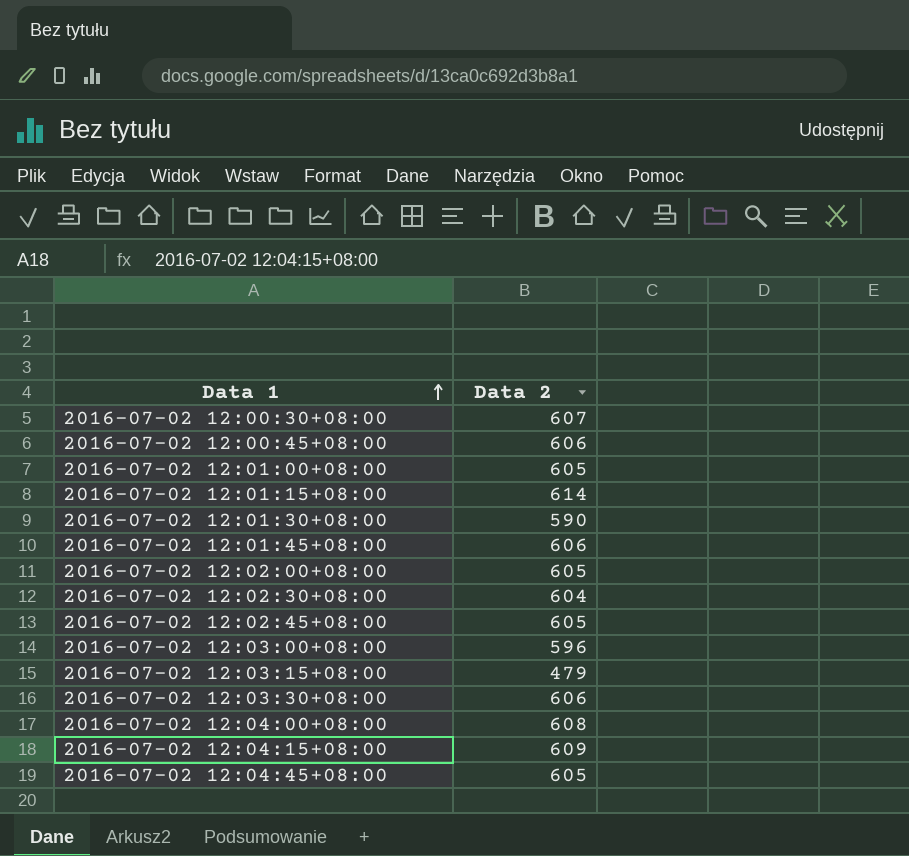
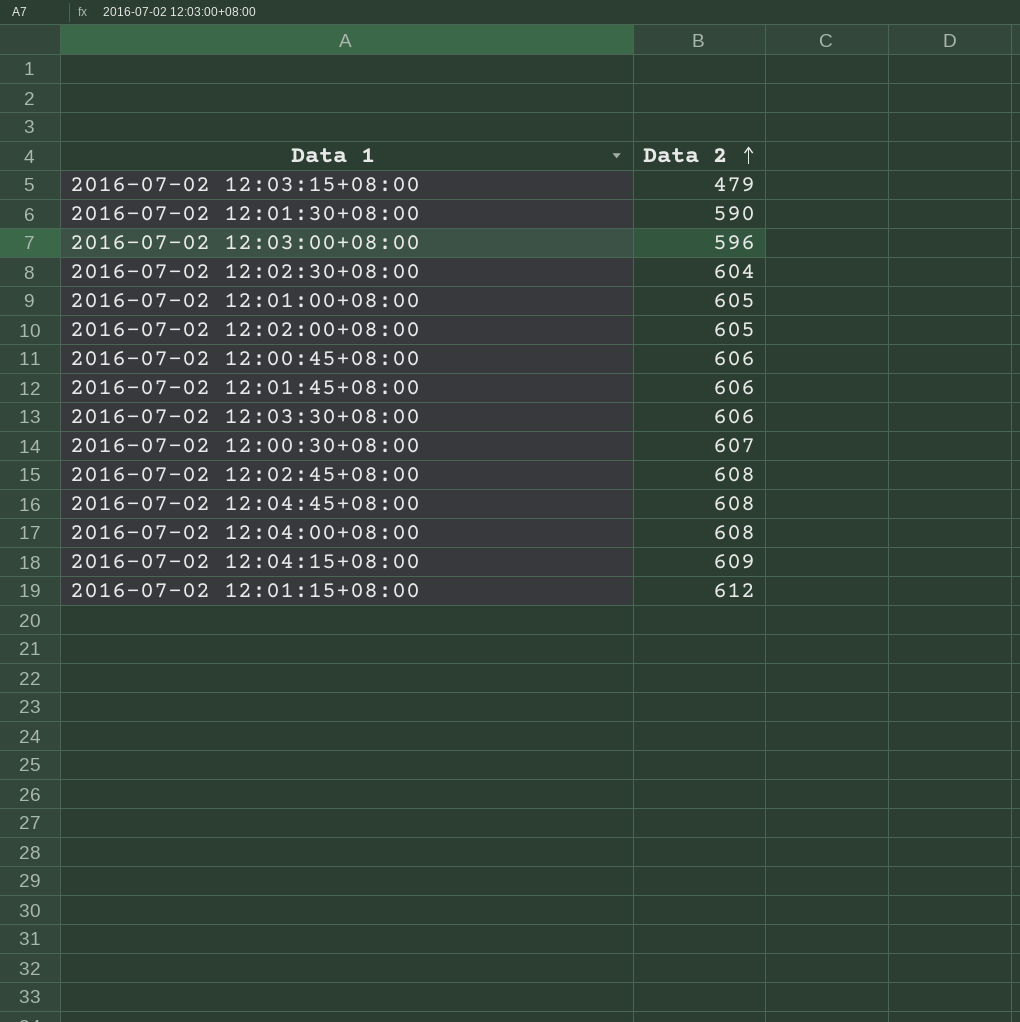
row order: Data 1 ascending -> Data 2 ascending
2016-07-02 12:02:45+08:00 | Data 2: 605 -> 608
2016-07-02 12:04:45+08:00 | Data 2: 605 -> 608
2016-07-02 12:01:15+08:00 | Data 2: 614 -> 612

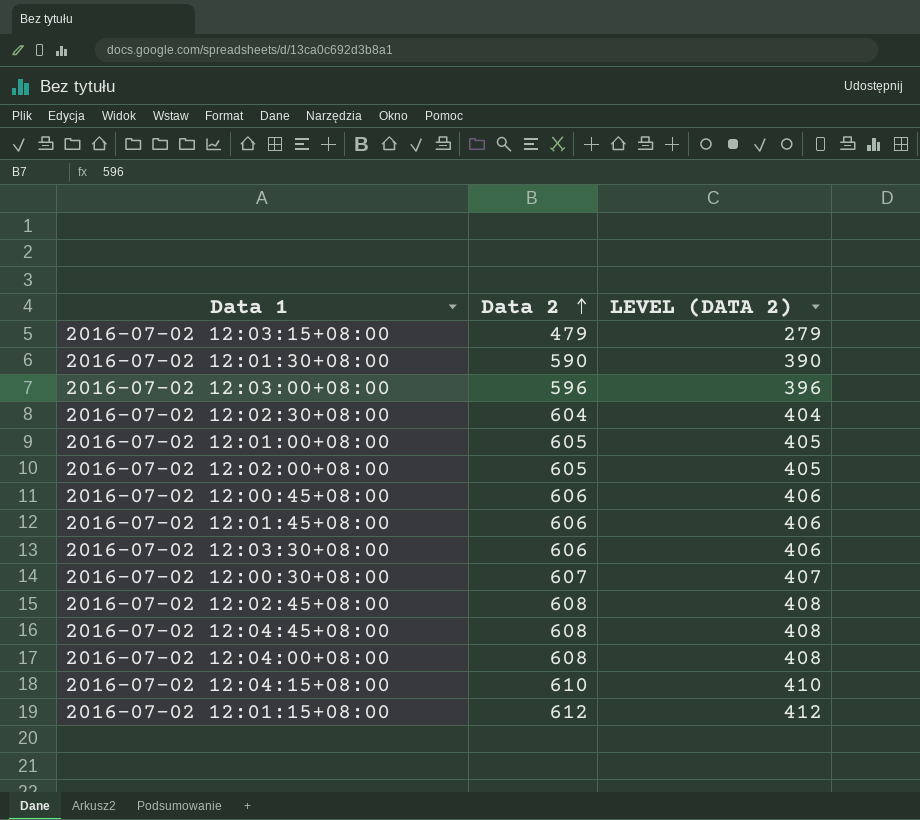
column LEVEL (DATA 2) | formula: none -> [Data 2] - 200
2016-07-02 12:04:15+08:00 | Data 2: 609 -> 610

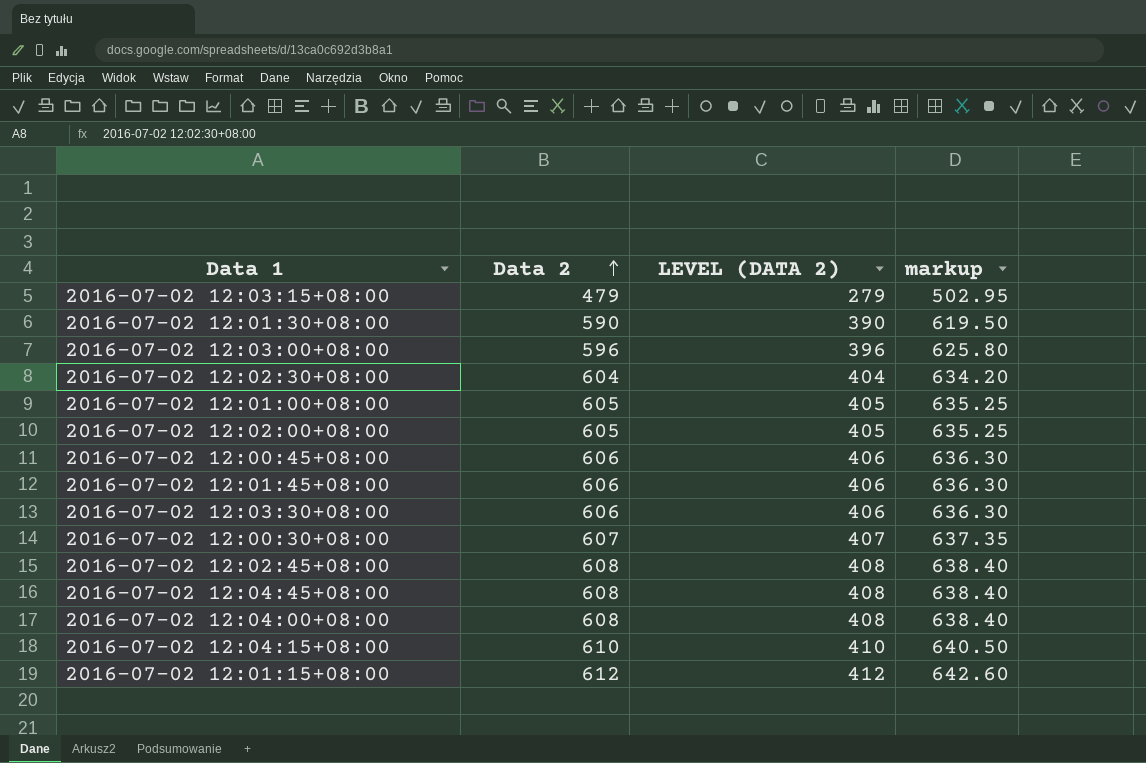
column markup | formula: none -> [Data 2] * 1.05

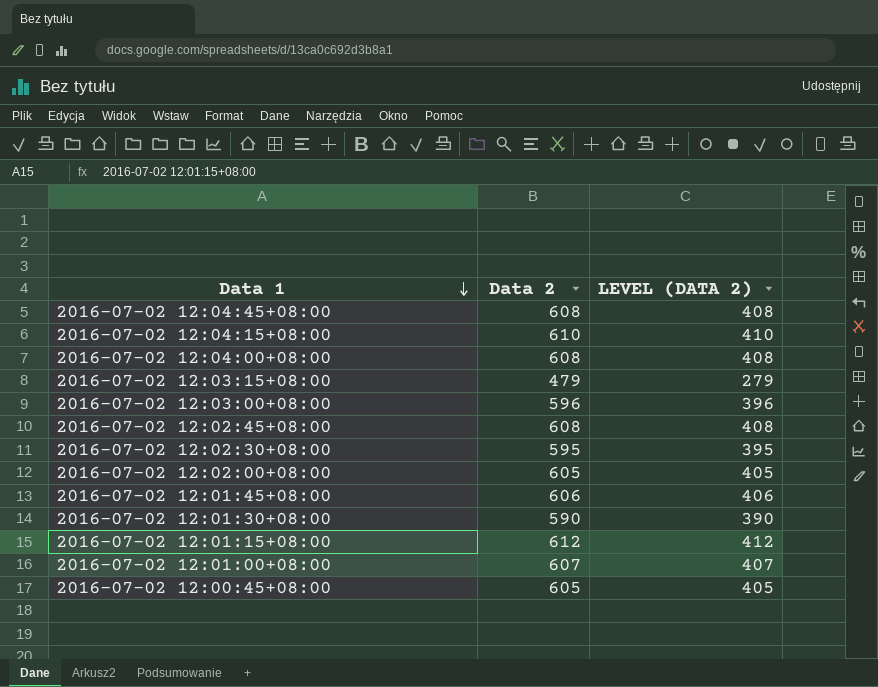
row order: Data 2 ascending -> Data 1 descending
column markup | formula: [Data 2] * 1.05 -> none
row 2016-07-02 12:03:30+08:00: 606 | 406 | 636.30 -> none
row 2016-07-02 12:00:30+08:00: 607 | 407 | 637.35 -> none
2016-07-02 12:02:30+08:00 | Data 2: 604 -> 595
2016-07-02 12:02:30+08:00 | LEVEL (DATA 2): 404 -> 395
2016-07-02 12:01:00+08:00 | Data 2: 605 -> 607
2016-07-02 12:01:00+08:00 | LEVEL (DATA 2): 405 -> 407
2016-07-02 12:00:45+08:00 | Data 2: 606 -> 605
2016-07-02 12:00:45+08:00 | LEVEL (DATA 2): 406 -> 405

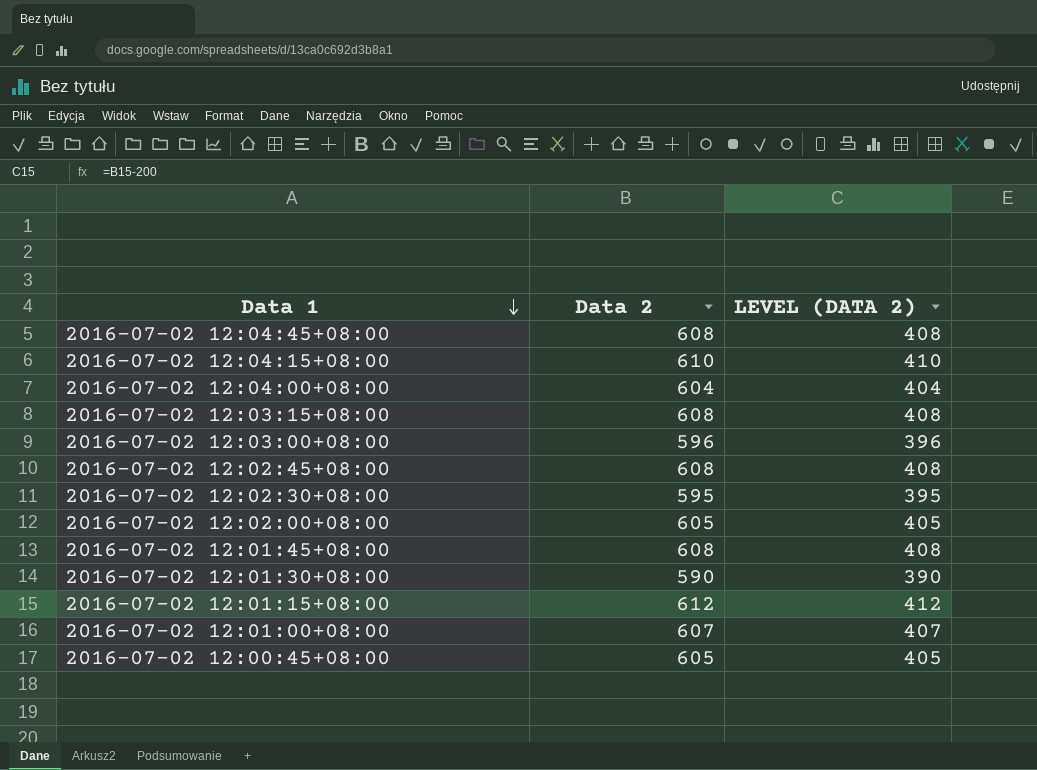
2016-07-02 12:04:00+08:00 | Data 2: 608 -> 604
2016-07-02 12:04:00+08:00 | LEVEL (DATA 2): 408 -> 404
2016-07-02 12:03:15+08:00 | Data 2: 479 -> 608
2016-07-02 12:03:15+08:00 | LEVEL (DATA 2): 279 -> 408
2016-07-02 12:01:45+08:00 | Data 2: 606 -> 608
2016-07-02 12:01:45+08:00 | LEVEL (DATA 2): 406 -> 408

